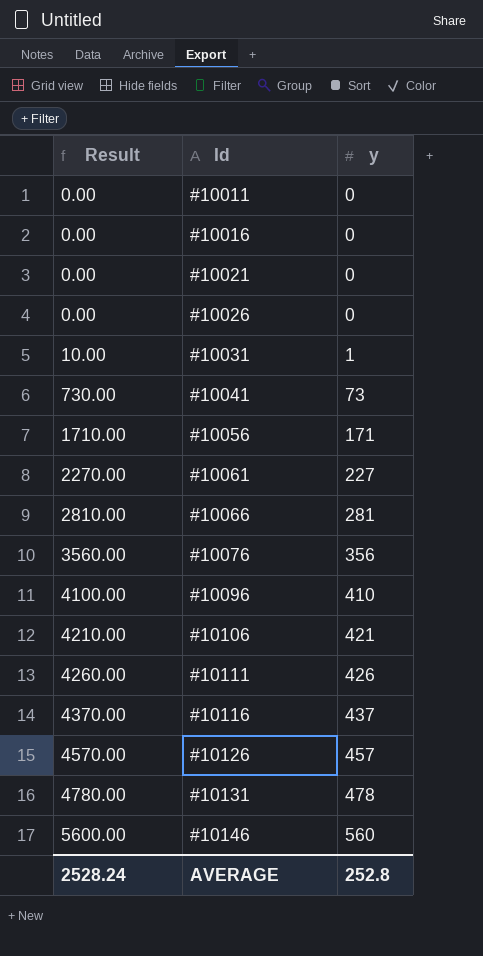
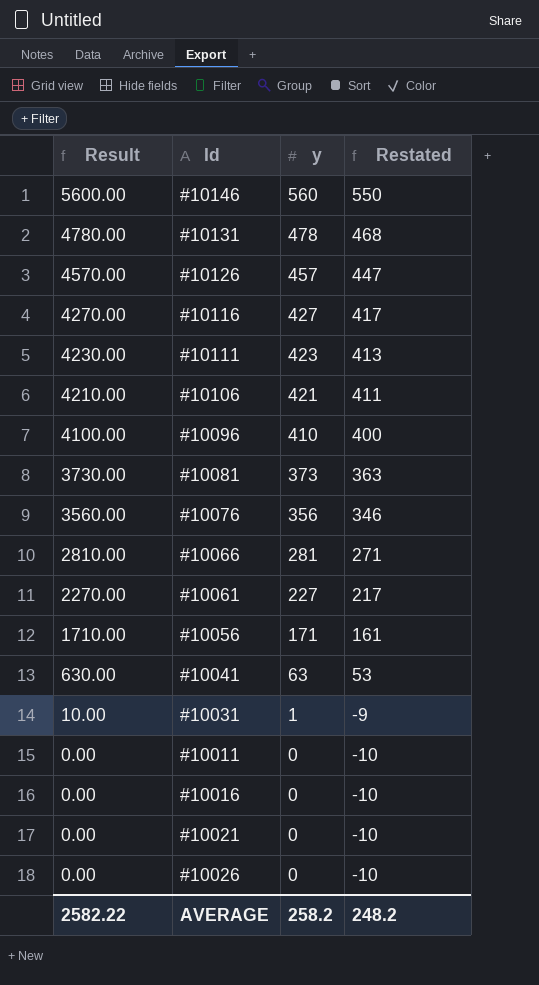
row order: Result ascending -> Result descending
column Restated | formula: none -> [y] - 10
#10116 | Result: 4370.00 -> 4270.00
#10116 | y: 437 -> 427
#10111 | Result: 4260.00 -> 4230.00
#10111 | y: 426 -> 423
row #10081: none -> 3730.00 | 373 | 363
#10041 | Result: 730.00 -> 630.00
#10041 | y: 73 -> 63
AVERAGE | Result: 2528.24 -> 2582.22
AVERAGE | y: 252.8 -> 258.2

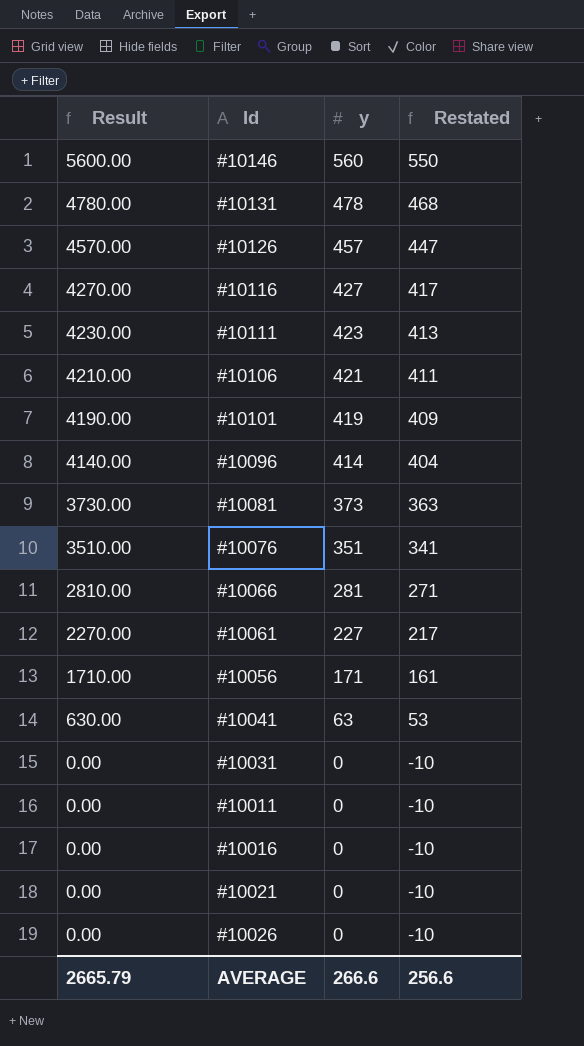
row #10101: none -> 4190.00 | 419 | 409
#10096 | Result: 4100.00 -> 4140.00
#10096 | y: 410 -> 414
#10096 | Restated: 400 -> 404
#10076 | Result: 3560.00 -> 3510.00
#10076 | y: 356 -> 351
#10076 | Restated: 346 -> 341
#10031 | Result: 10.00 -> 0.00
#10031 | y: 1 -> 0
#10031 | Restated: -9 -> -10
AVERAGE | Result: 2582.22 -> 2665.79
AVERAGE | y: 258.2 -> 266.6
AVERAGE | Restated: 248.2 -> 256.6

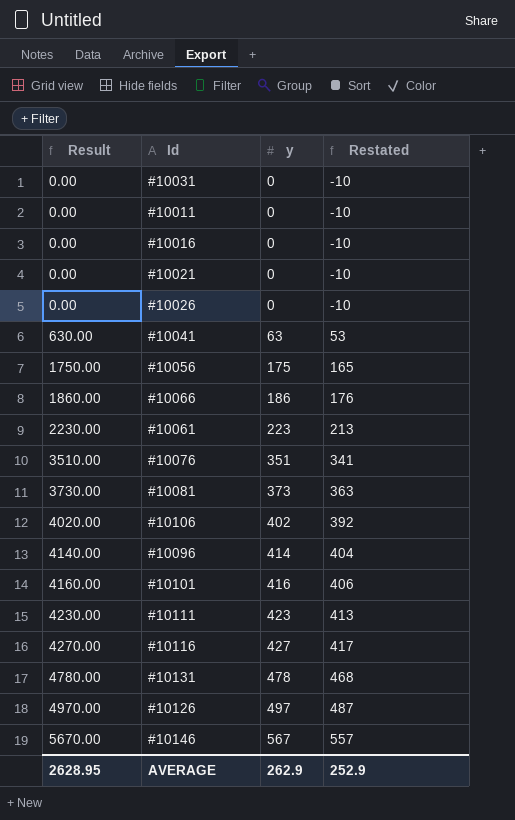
row order: Result descending -> Result ascending
#10056 | Result: 1710.00 -> 1750.00
#10056 | y: 171 -> 175
#10056 | Restated: 161 -> 165
#10066 | Result: 2810.00 -> 1860.00
#10066 | y: 281 -> 186
#10066 | Restated: 271 -> 176
#10061 | Result: 2270.00 -> 2230.00
#10061 | y: 227 -> 223
#10061 | Restated: 217 -> 213
#10106 | Result: 4210.00 -> 4020.00
#10106 | y: 421 -> 402
#10106 | Restated: 411 -> 392
#10101 | Result: 4190.00 -> 4160.00
#10101 | y: 419 -> 416
#10101 | Restated: 409 -> 406
#10126 | Result: 4570.00 -> 4970.00
#10126 | y: 457 -> 497
#10126 | Restated: 447 -> 487
#10146 | Result: 5600.00 -> 5670.00
#10146 | y: 560 -> 567
#10146 | Restated: 550 -> 557
AVERAGE | Result: 2665.79 -> 2628.95
AVERAGE | y: 266.6 -> 262.9
AVERAGE | Restated: 256.6 -> 252.9

